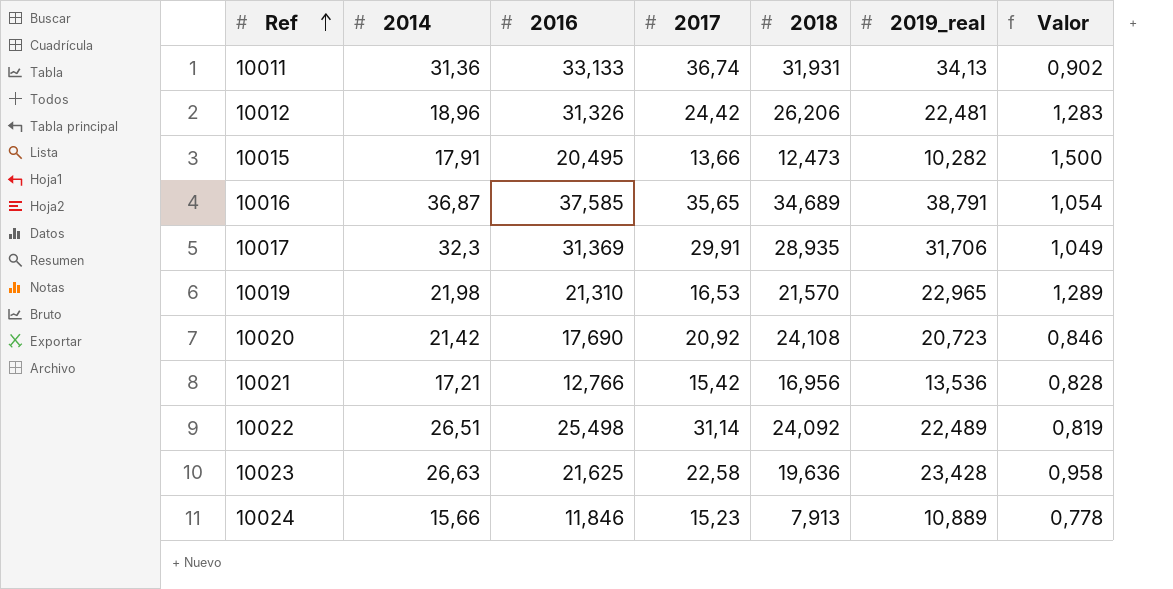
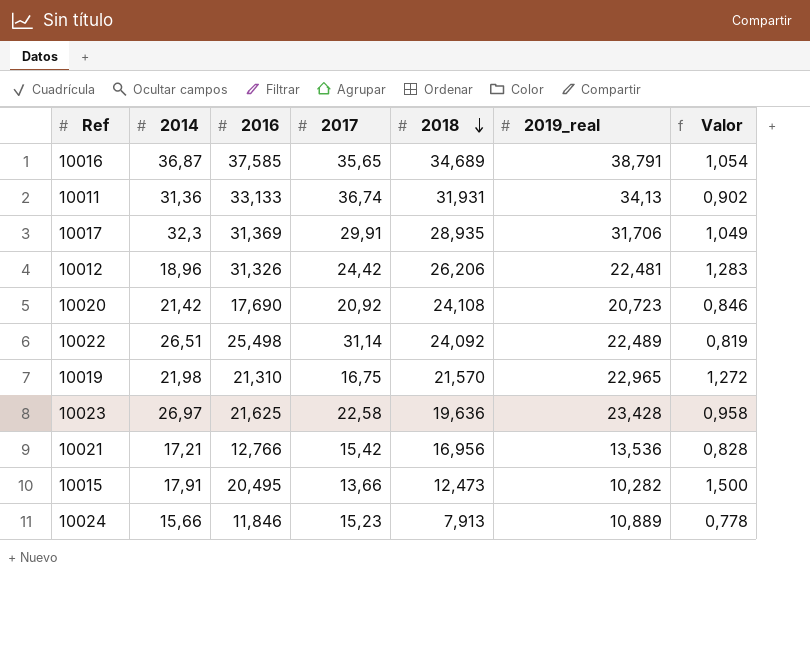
row order: Ref ascending -> 2018 descending
10019 | 2017: 16,53 -> 16,75
10019 | Valor: 1,289 -> 1,272
10023 | 2014: 26,63 -> 26,97

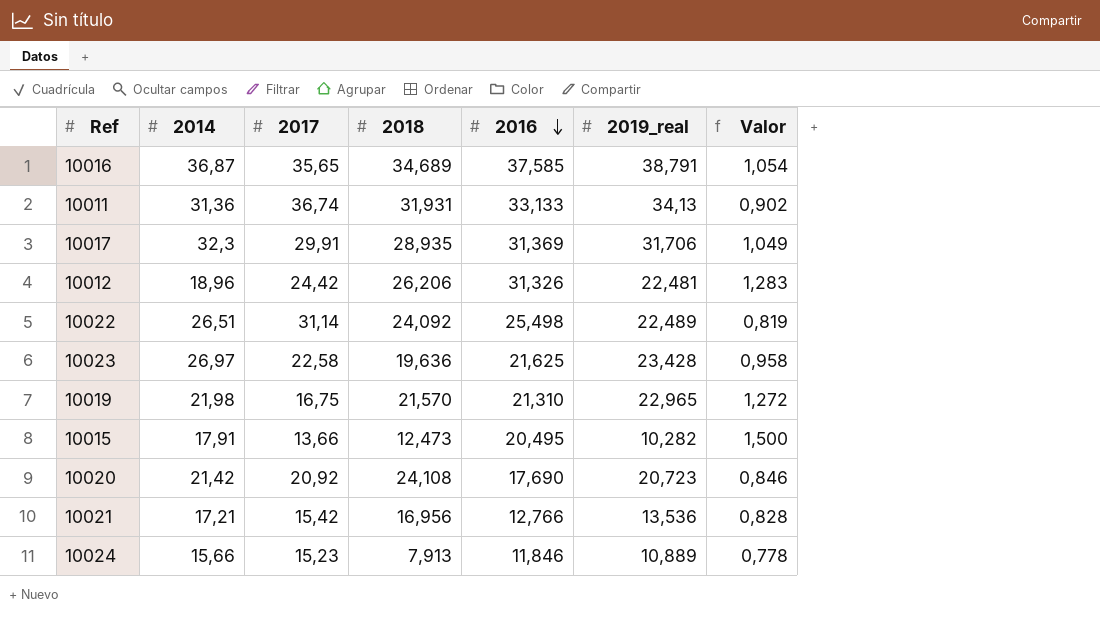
row order: 2018 descending -> 2016 descending
column 2016 | position: 3 -> 5

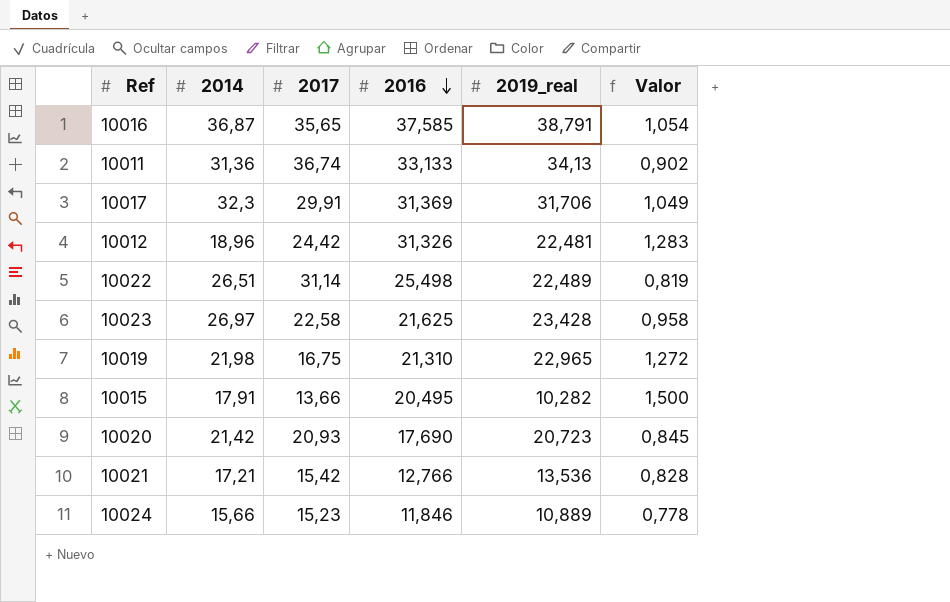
column 2018 | position: 4 -> none
10020 | 2017: 20,92 -> 20,93
10020 | Valor: 0,846 -> 0,845

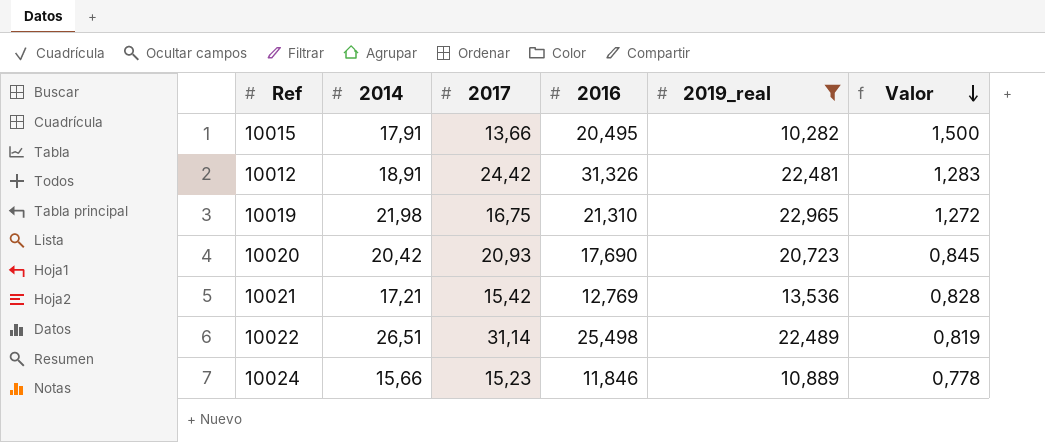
filter: none -> 2019_real <= 22,965
row order: 2016 descending -> Valor descending
10012 | 2014: 18,96 -> 18,91
10020 | 2014: 21,42 -> 20,42
10021 | 2016: 12,766 -> 12,769

